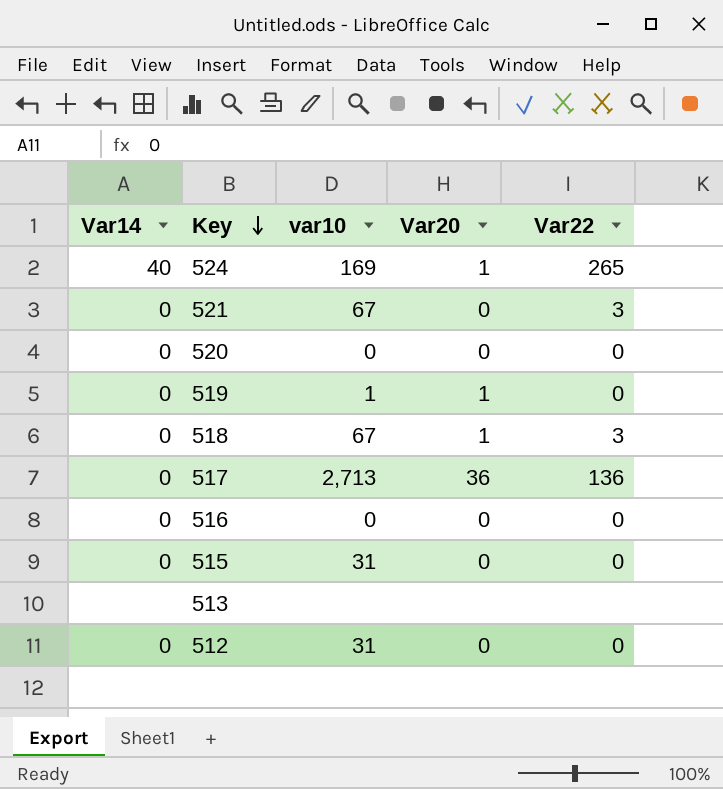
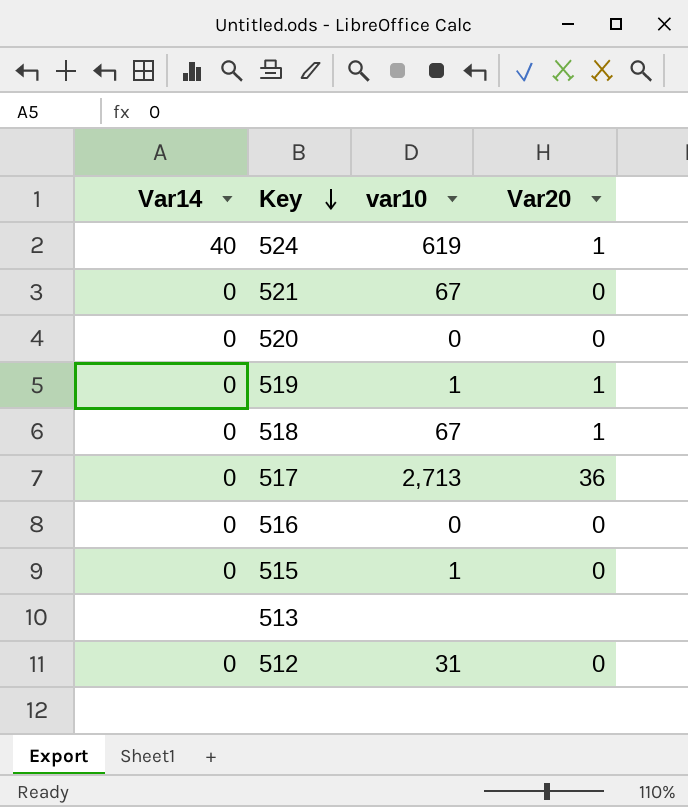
column Var22 | position: 5 -> none
524 | var10: 169 -> 619
515 | var10: 31 -> 1

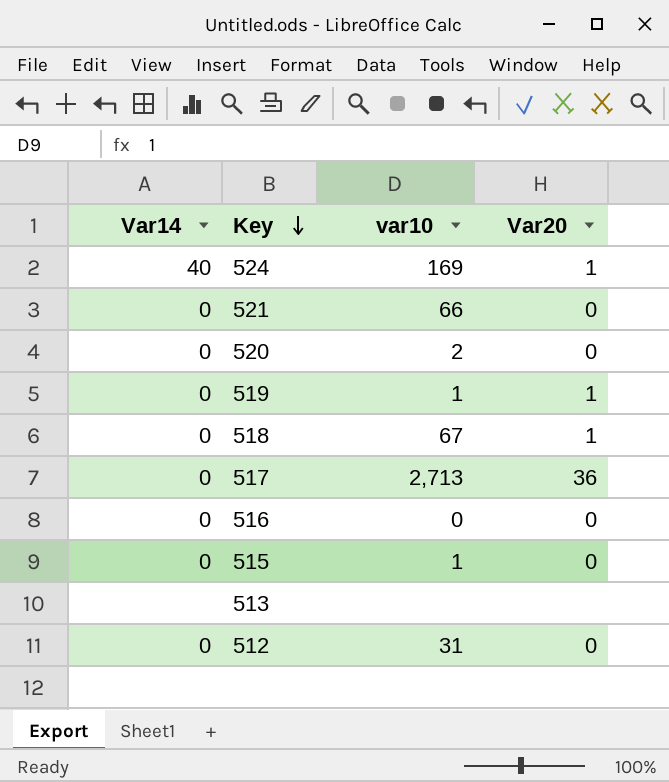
524 | var10: 619 -> 169
521 | var10: 67 -> 66
520 | var10: 0 -> 2

